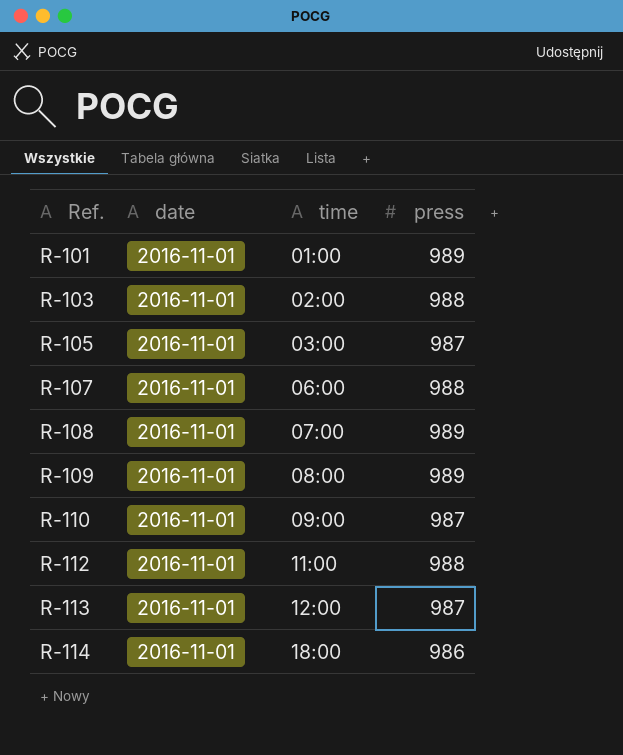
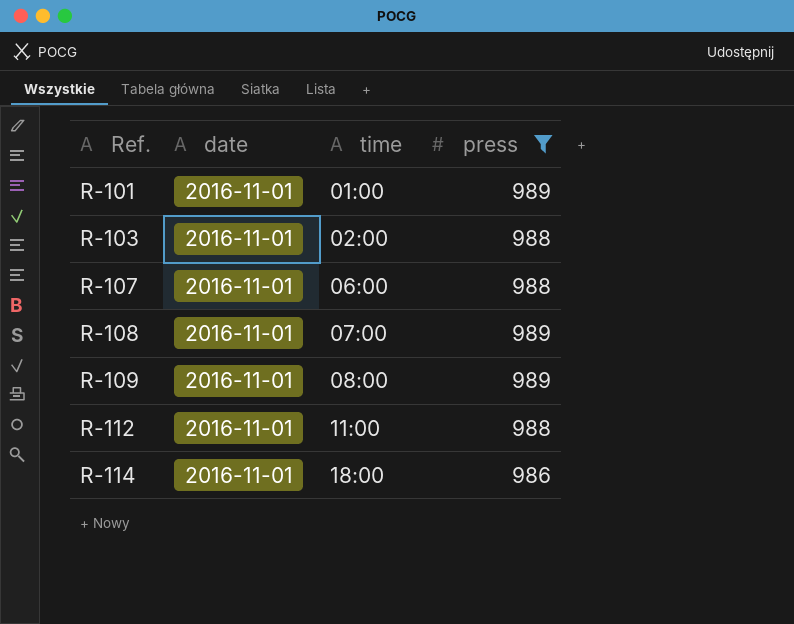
filter: none -> press != 987

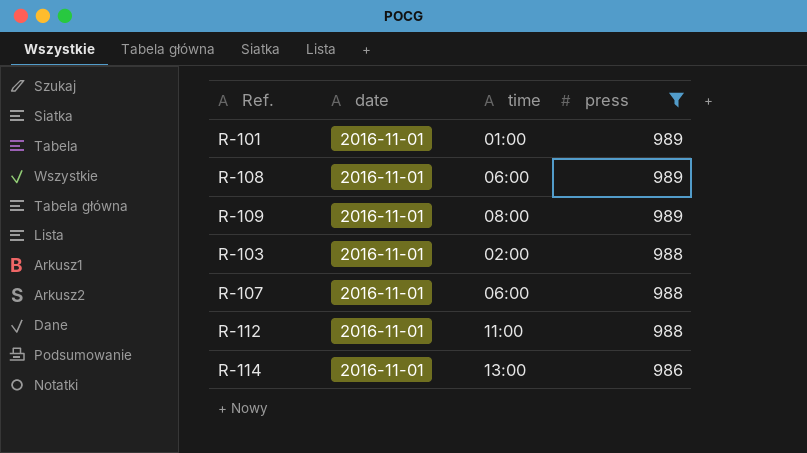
row order: Ref. ascending -> press descending
R-108 | time: 07:00 -> 06:00
R-114 | time: 18:00 -> 13:00

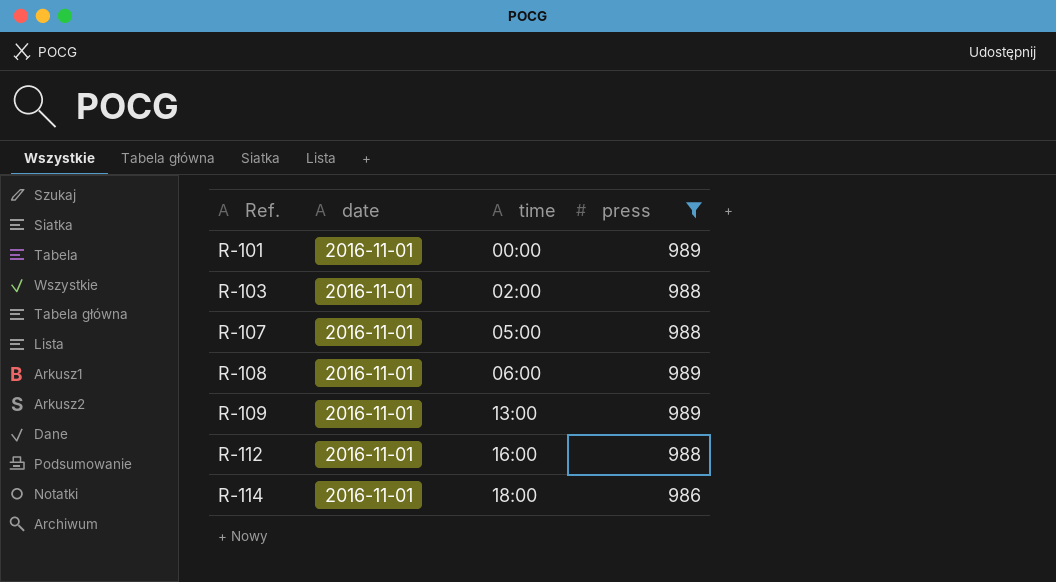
row order: press descending -> Ref. ascending
R-101 | time: 01:00 -> 00:00
R-107 | time: 06:00 -> 05:00
R-109 | time: 08:00 -> 13:00
R-112 | time: 11:00 -> 16:00
R-114 | time: 13:00 -> 18:00

